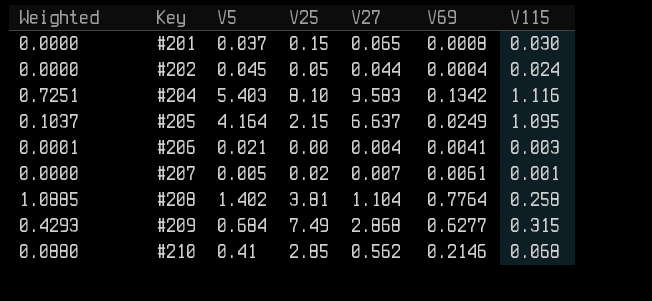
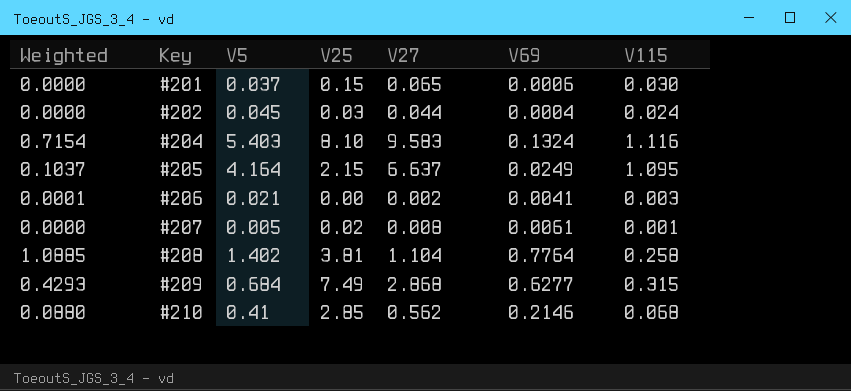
#201 | V69: 0.0008 -> 0.0006
#202 | V25: 0.05 -> 0.03
#204 | Weighted: 0.7251 -> 0.7154
#204 | V69: 0.1342 -> 0.1324
#206 | V27: 0.004 -> 0.002
#207 | V27: 0.007 -> 0.008

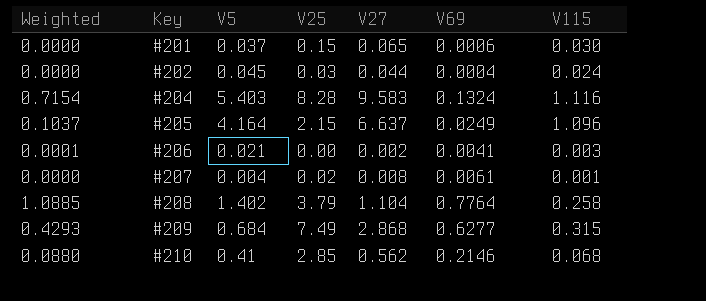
#204 | V25: 8.10 -> 8.28
#205 | V115: 1.095 -> 1.096
#207 | V5: 0.005 -> 0.004
#208 | V25: 3.81 -> 3.79

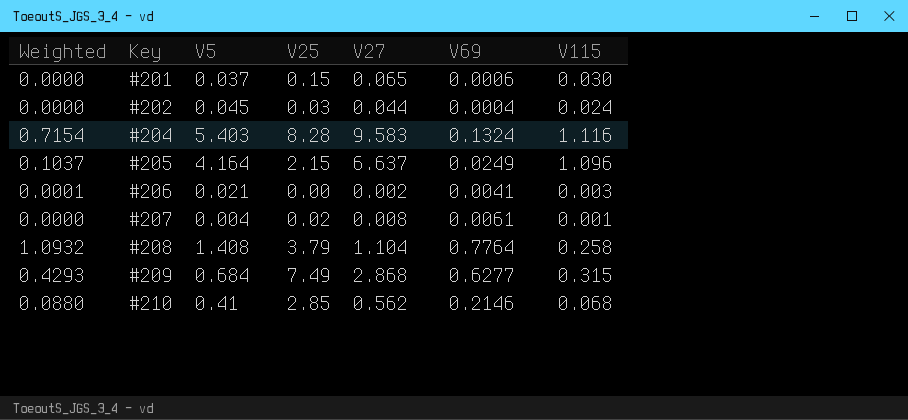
#208 | Weighted: 1.0885 -> 1.0932
#208 | V5: 1.402 -> 1.408

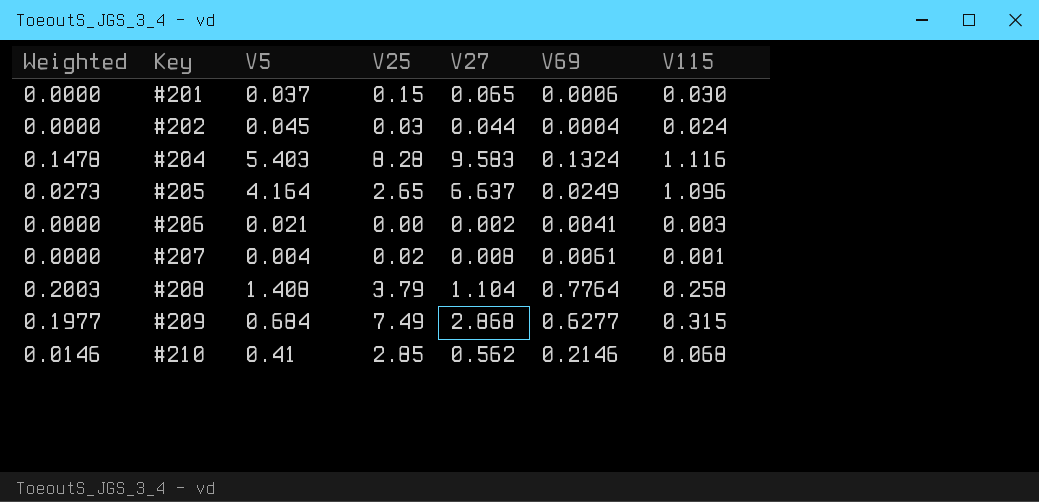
column Weighted | formula: [V5] * [V69] -> [V69] * [V115]
#205 | V25: 2.15 -> 2.65

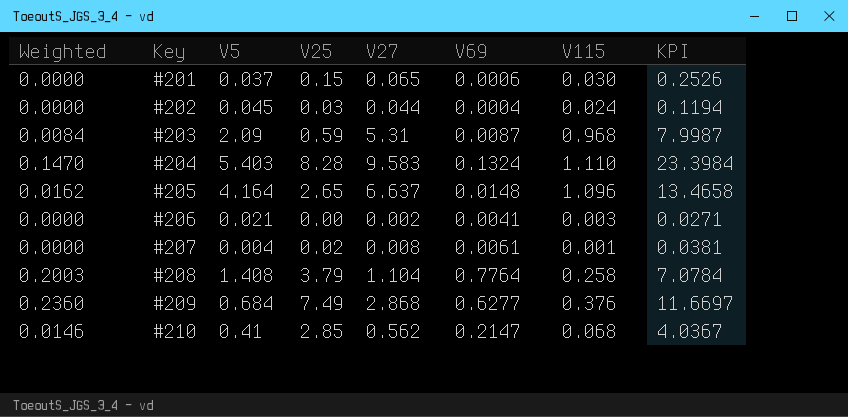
column KPI | formula: none -> [V5] + [V25] + [V27] + [V69]
row #203: none -> 0.0084 | 2.09 | 0.59 | 5.31 | 0.0087 | 0.968 | 7.9987
#204 | Weighted: 0.1478 -> 0.1470
#204 | V115: 1.116 -> 1.110
#205 | Weighted: 0.0273 -> 0.0162
#205 | V69: 0.0249 -> 0.0148
#209 | Weighted: 0.1977 -> 0.2360
#209 | V115: 0.315 -> 0.376
#210 | V69: 0.2146 -> 0.2147

